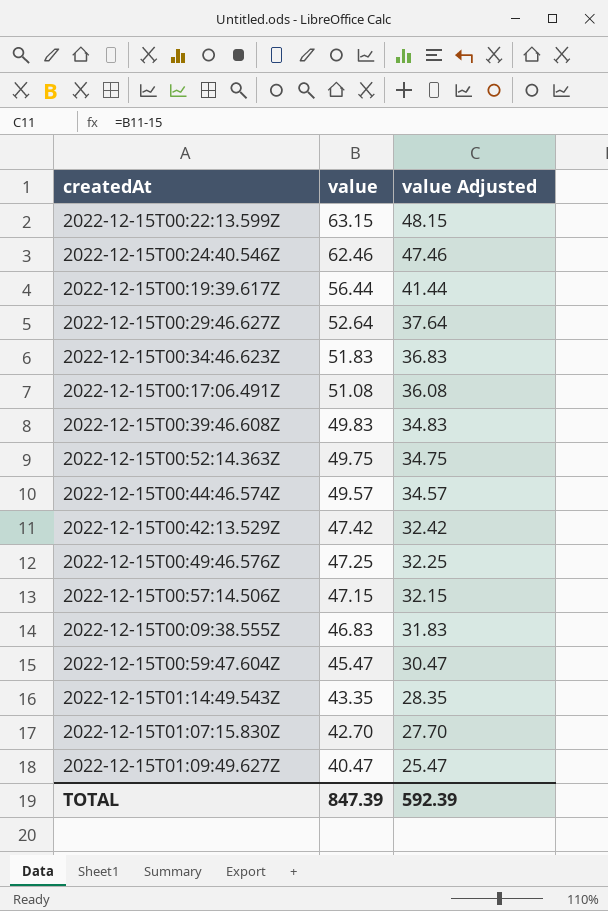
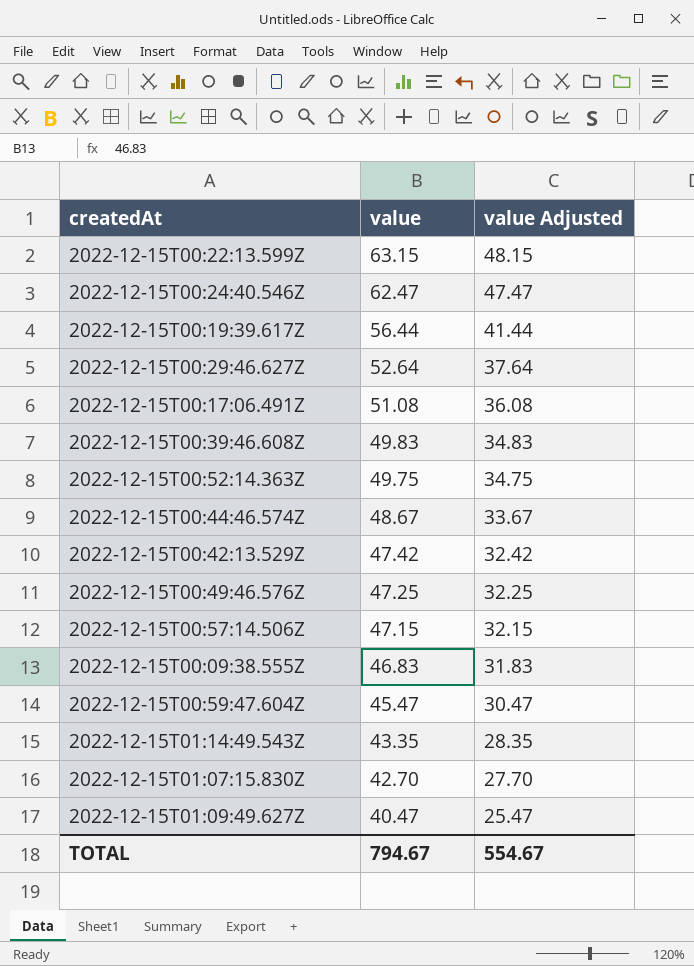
row 2022-12-15T00:34:46.623Z: 51.83 | 36.83 -> none
2022-12-15T00:24:40.546Z | value: 62.46 -> 62.47
2022-12-15T00:24:40.546Z | value Adjusted: 47.46 -> 47.47
2022-12-15T00:44:46.574Z | value: 49.57 -> 48.67
2022-12-15T00:44:46.574Z | value Adjusted: 34.57 -> 33.67
TOTAL | value: 847.39 -> 794.67
TOTAL | value Adjusted: 592.39 -> 554.67

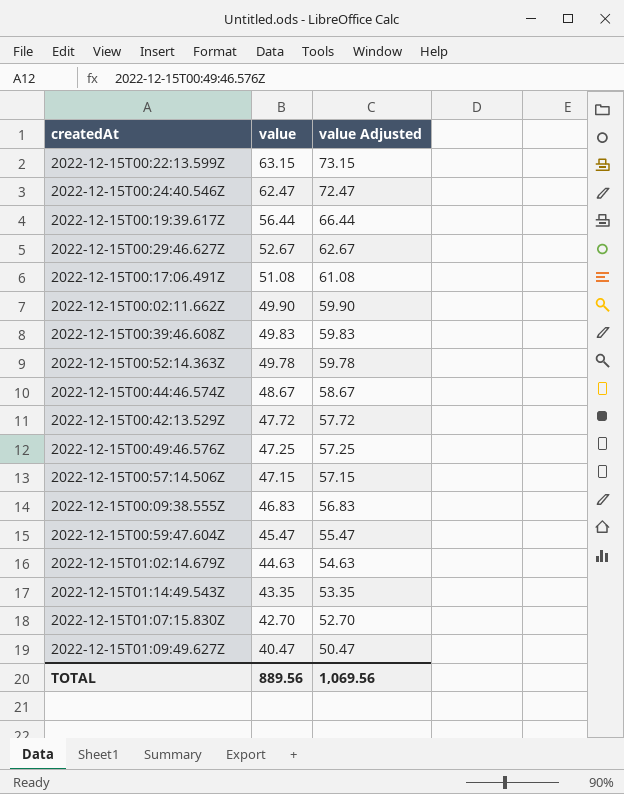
column value Adjusted | formula: [value] - 15 -> [value] + 10
2022-12-15T00:29:46.627Z | value: 52.64 -> 52.67
row 2022-12-15T00:02:11.662Z: none -> 49.90 | 59.90
2022-12-15T00:52:14.363Z | value: 49.75 -> 49.78
2022-12-15T00:42:13.529Z | value: 47.42 -> 47.72
row 2022-12-15T01:02:14.679Z: none -> 44.63 | 54.63
TOTAL | value: 794.67 -> 889.56
TOTAL | value Adjusted: 554.67 -> 1,069.56

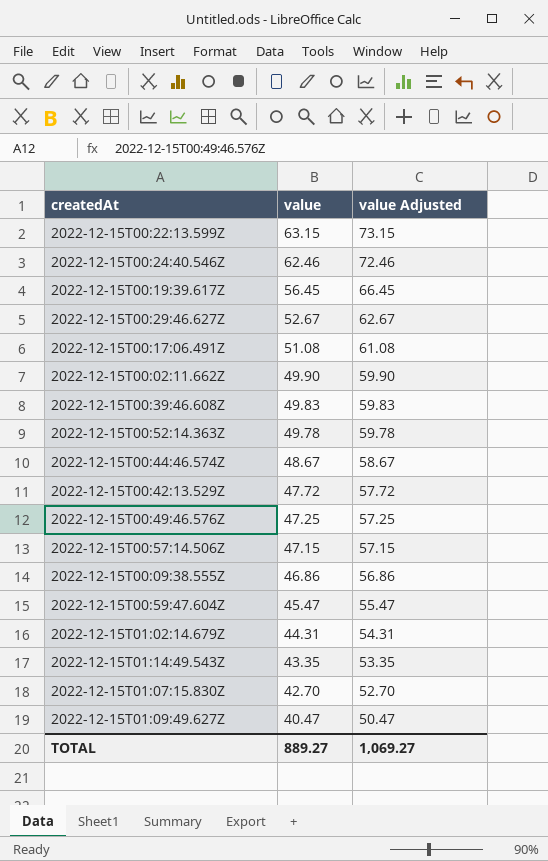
2022-12-15T00:24:40.546Z | value: 62.47 -> 62.46
2022-12-15T00:24:40.546Z | value Adjusted: 72.47 -> 72.46
2022-12-15T00:19:39.617Z | value: 56.44 -> 56.45
2022-12-15T00:19:39.617Z | value Adjusted: 66.44 -> 66.45
2022-12-15T00:09:38.555Z | value: 46.83 -> 46.86
2022-12-15T00:09:38.555Z | value Adjusted: 56.83 -> 56.86
2022-12-15T01:02:14.679Z | value: 44.63 -> 44.31
2022-12-15T01:02:14.679Z | value Adjusted: 54.63 -> 54.31
TOTAL | value: 889.56 -> 889.27
TOTAL | value Adjusted: 1,069.56 -> 1,069.27

